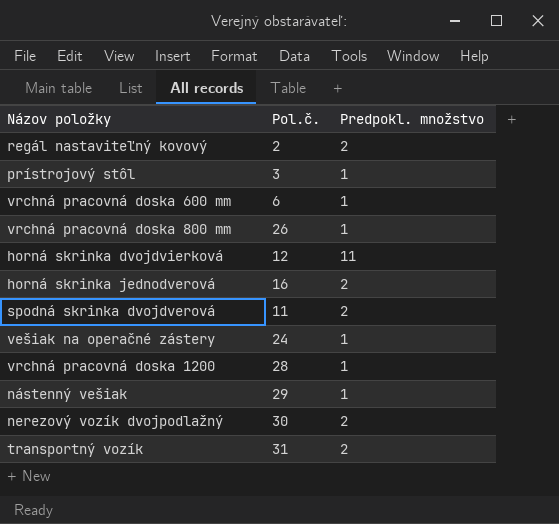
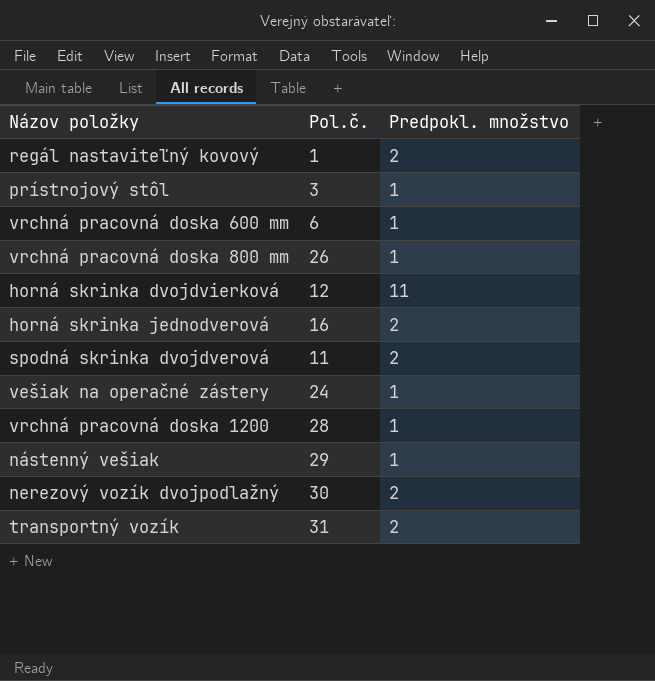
regál nastaviteľný kovový | Pol.č.: 2 -> 1

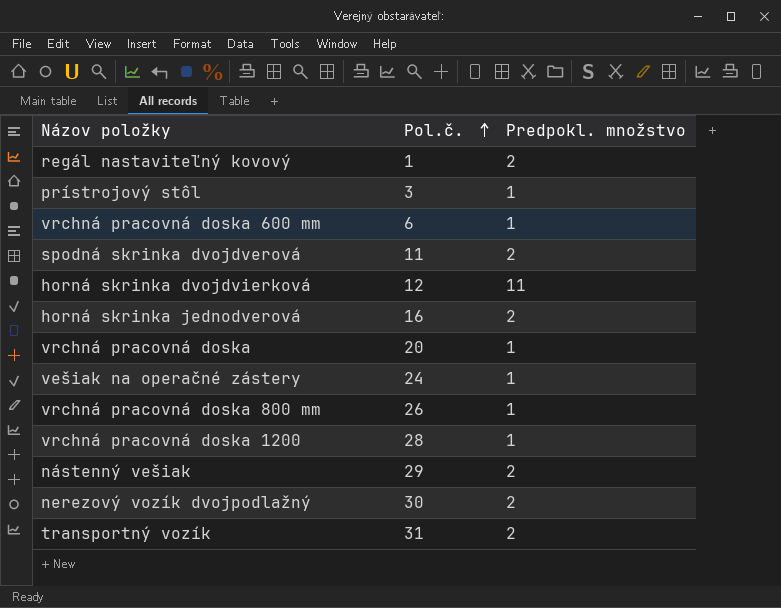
row order: none -> Pol.č. ascending
row vrchná pracovná doska: none -> 20 | 1
nástenný vešiak | Predpokl. množstvo: 1 -> 2

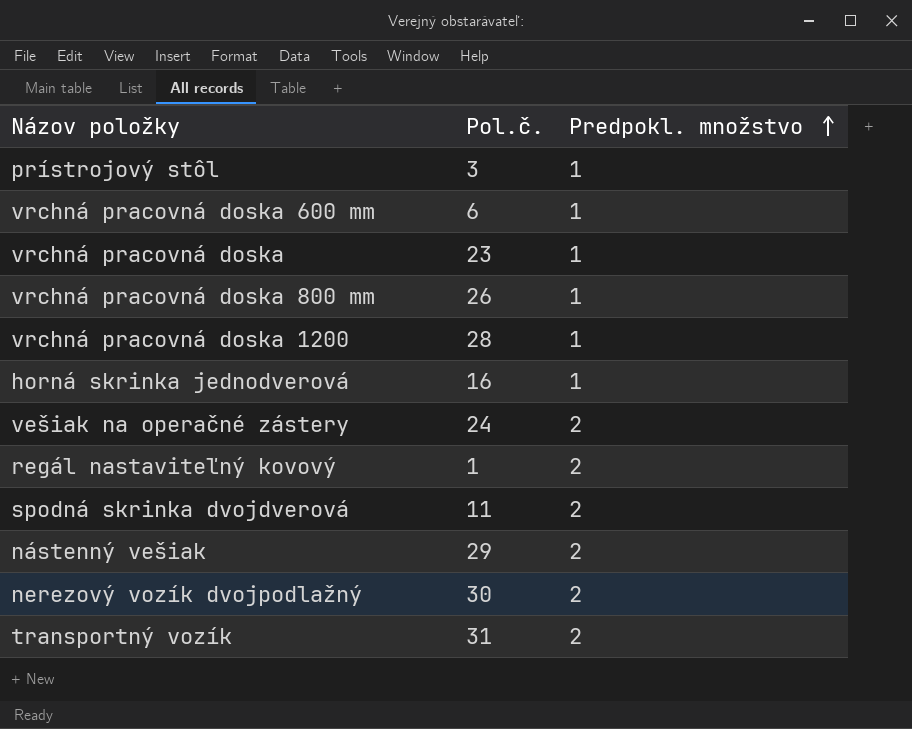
row order: Pol.č. ascending -> Predpokl. množstvo ascending
row horná skrinka dvojdvierková: 12 | 11 -> none
vrchná pracovná doska | Pol.č.: 20 -> 23
horná skrinka jednodverová | Predpokl. množstvo: 2 -> 1
vešiak na operačné zástery | Predpokl. množstvo: 1 -> 2

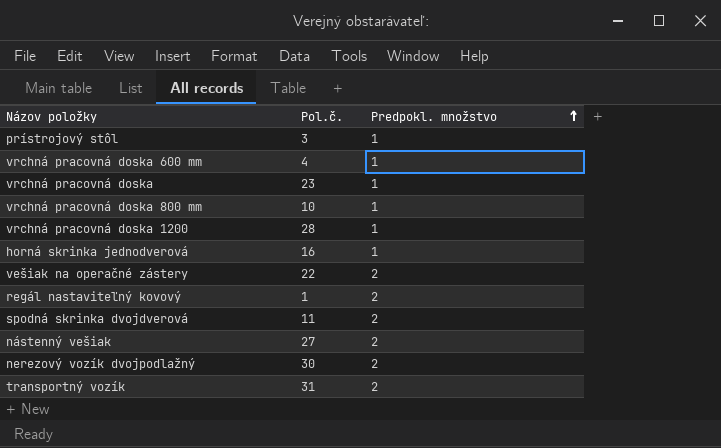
vrchná pracovná doska 600 mm | Pol.č.: 6 -> 4
vrchná pracovná doska 800 mm | Pol.č.: 26 -> 10
vešiak na operačné zástery | Pol.č.: 24 -> 22
nástenný vešiak | Pol.č.: 29 -> 27

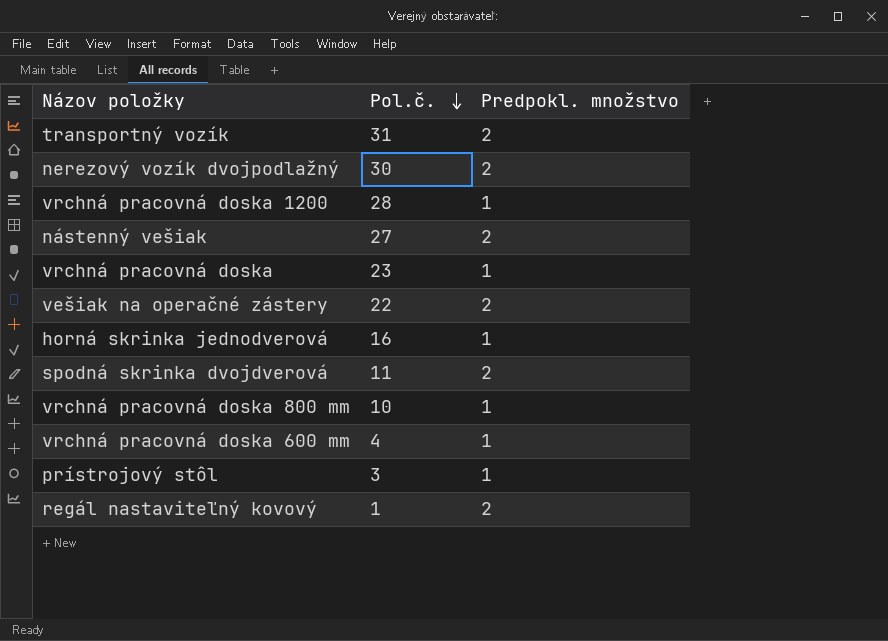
row order: Predpokl. množstvo ascending -> Pol.č. descending

